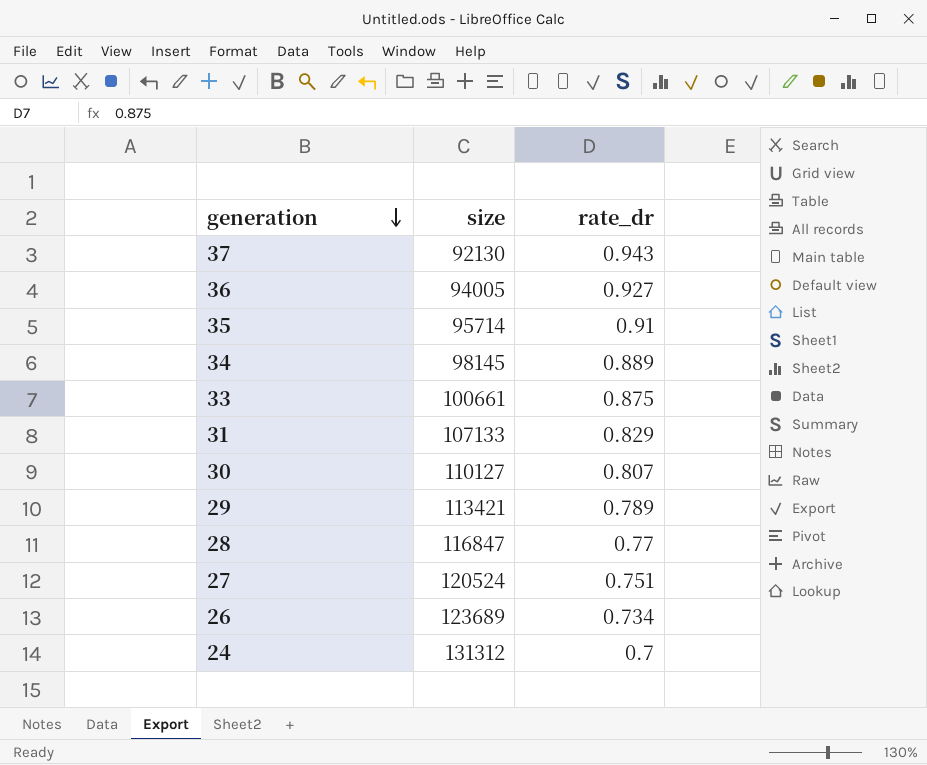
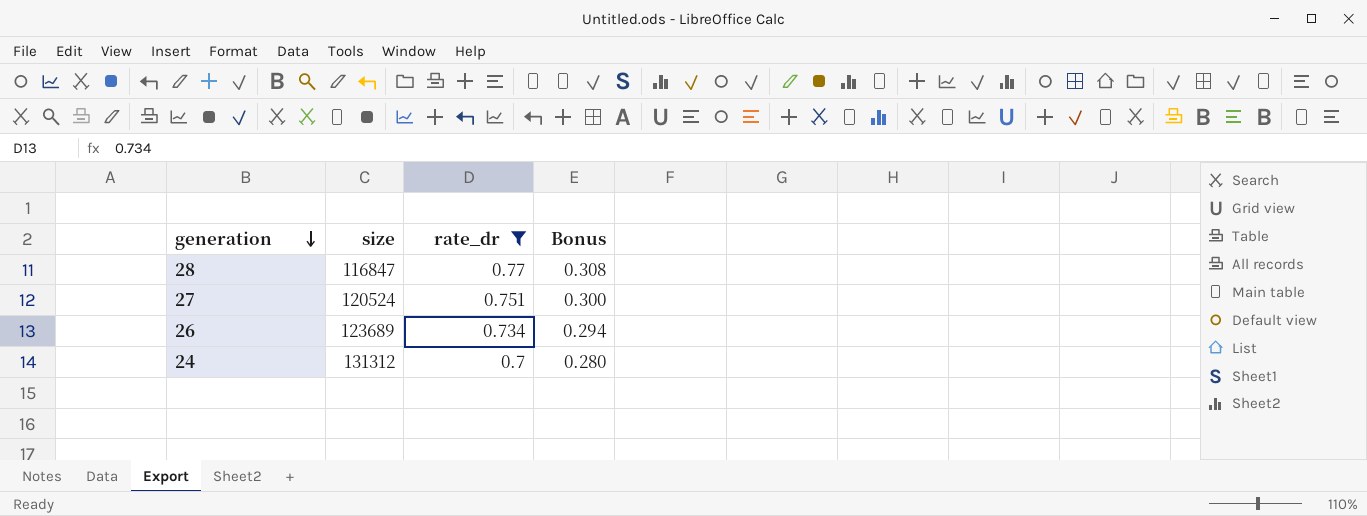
filter: none -> rate_dr <= 0.77
column Bonus | formula: none -> [rate_dr] * 0.4

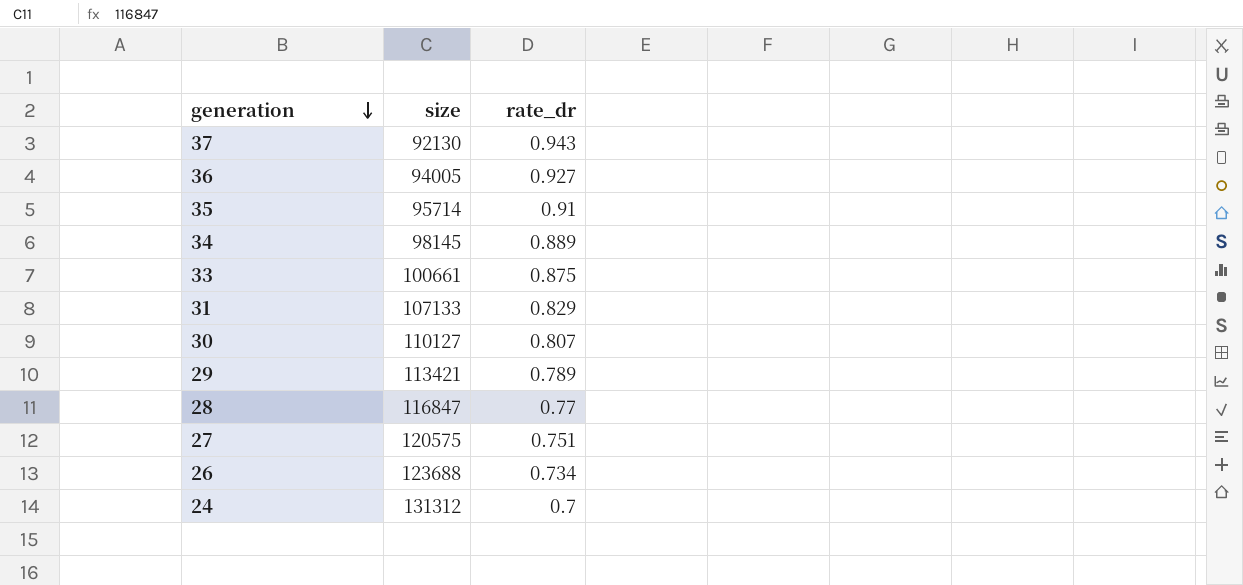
filter: rate_dr <= 0.77 -> none
column Bonus | formula: [rate_dr] * 0.4 -> none
27 | size: 120524 -> 120575
26 | size: 123689 -> 123688

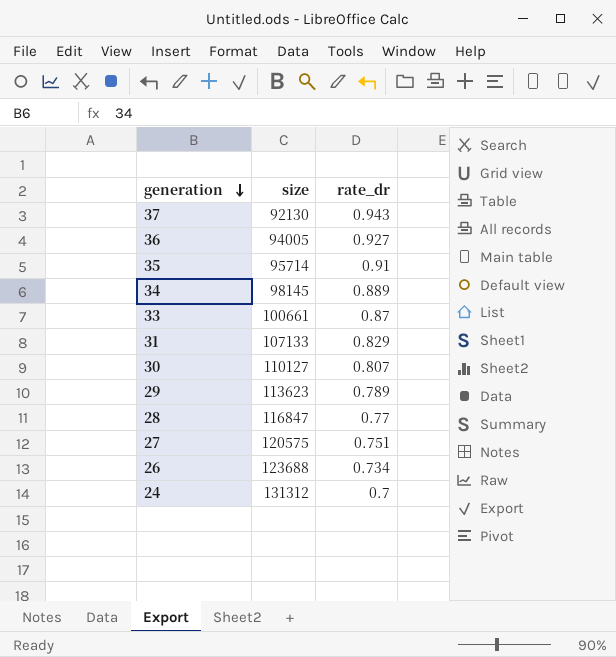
33 | rate_dr: 0.875 -> 0.87
29 | size: 113421 -> 113623

